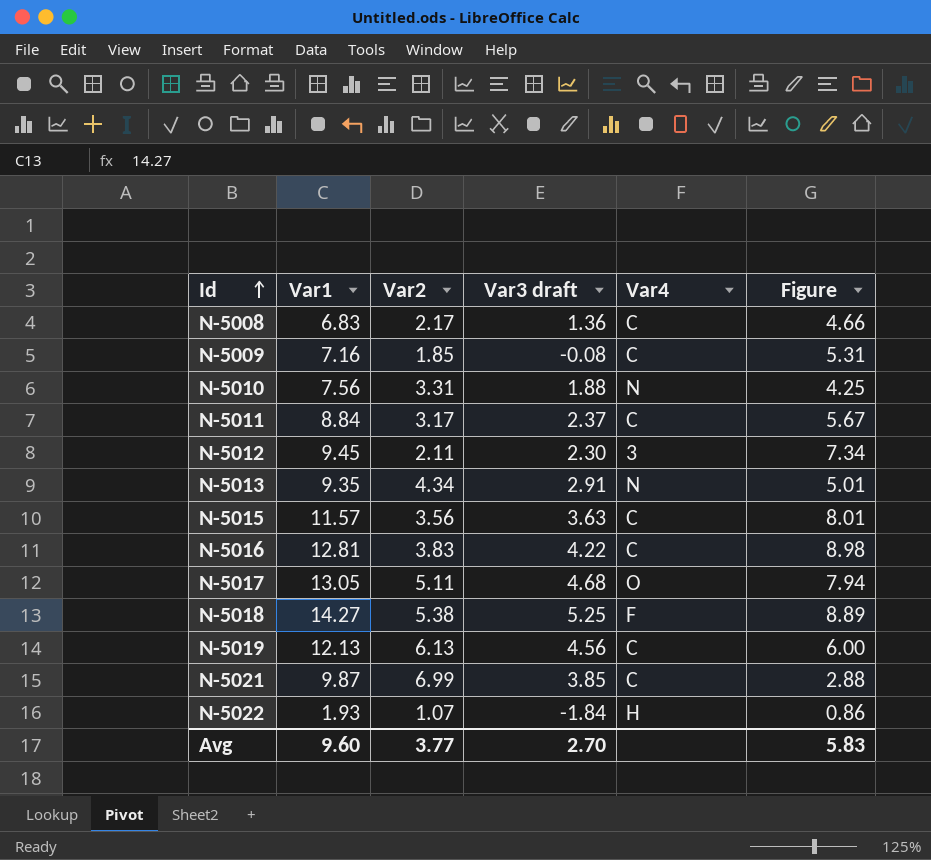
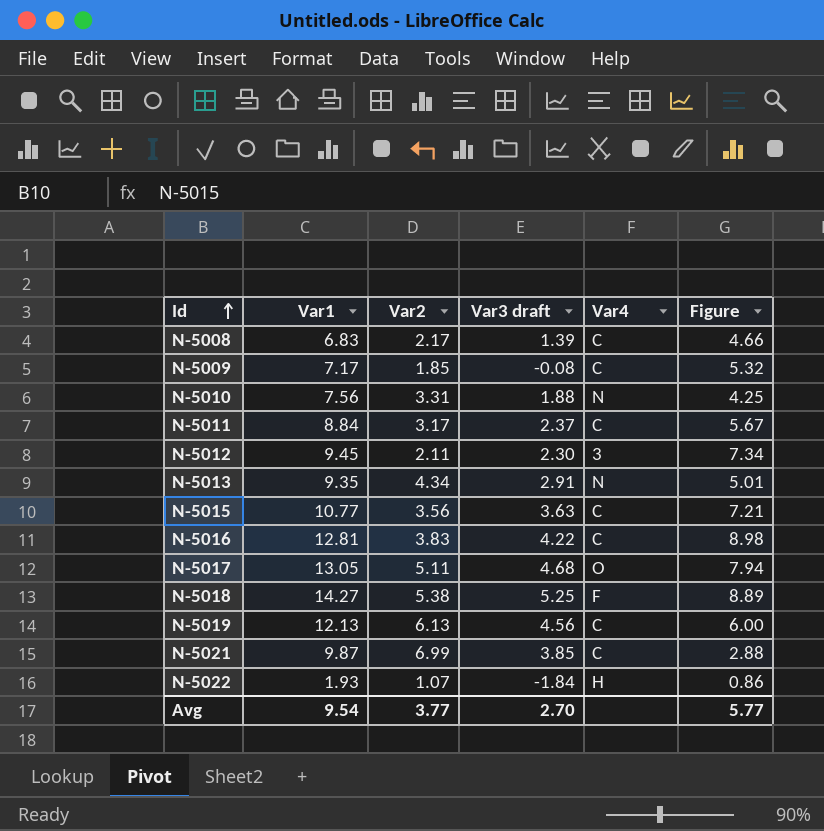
N-5008 | Var3 draft: 1.36 -> 1.39
N-5009 | Var1: 7.16 -> 7.17
N-5009 | Figure: 5.31 -> 5.32
N-5015 | Var1: 11.57 -> 10.77
N-5015 | Figure: 8.01 -> 7.21
Avg | Var1: 9.60 -> 9.54
Avg | Figure: 5.83 -> 5.77

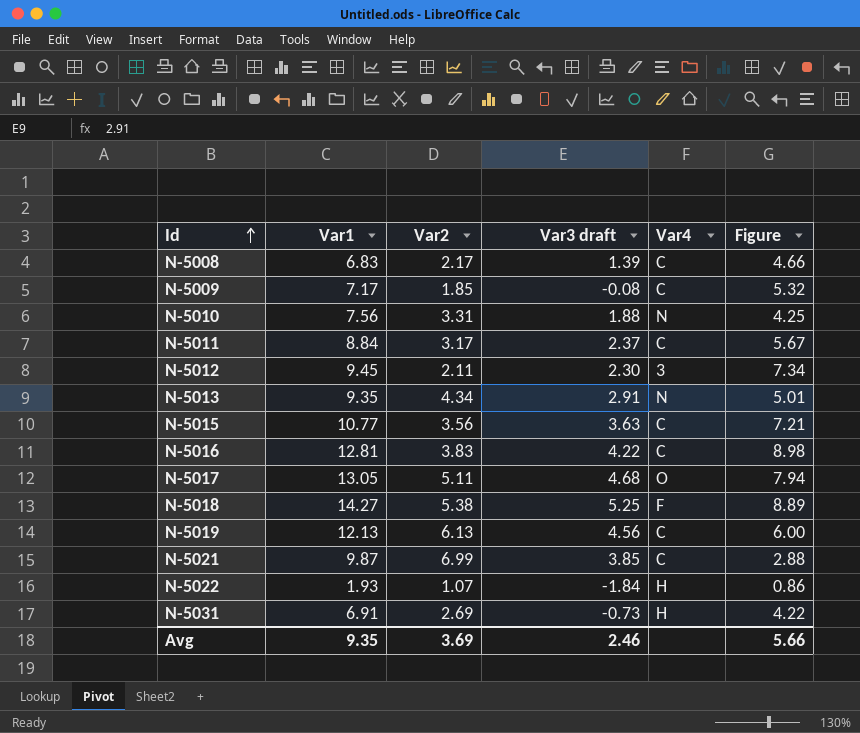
row N-5031: none -> 6.91 | 2.69 | -0.73 | H | 4.22
Avg | Var1: 9.54 -> 9.35
Avg | Var2: 3.77 -> 3.69
Avg | Var3 draft: 2.70 -> 2.46
Avg | Figure: 5.77 -> 5.66

